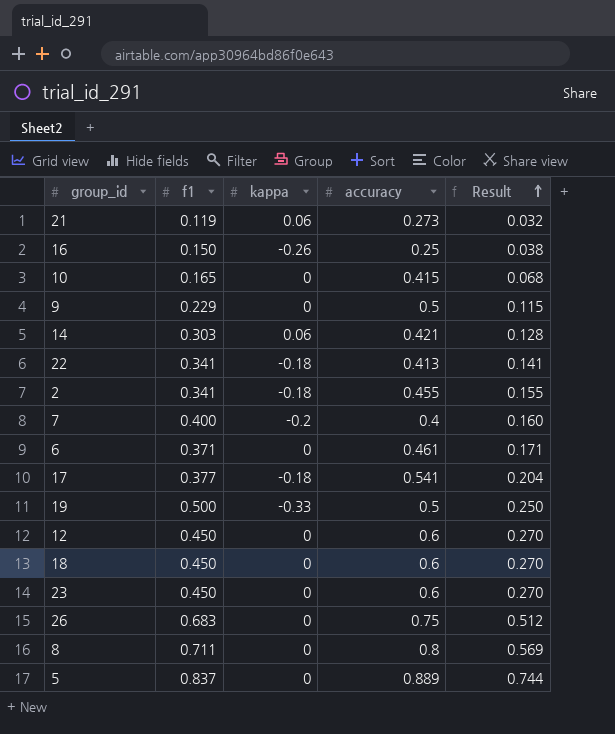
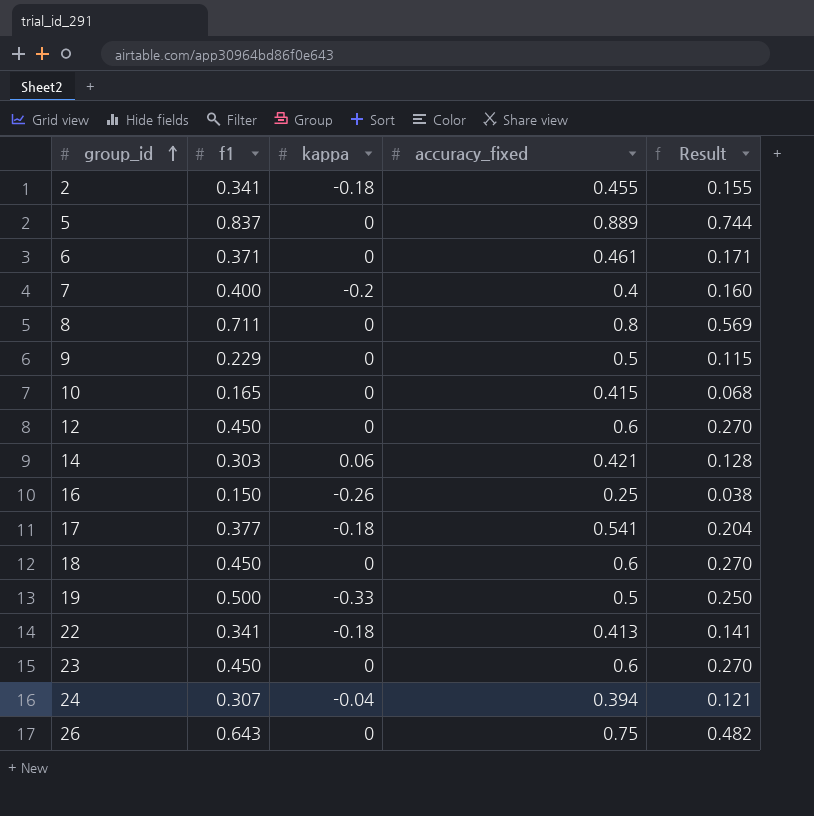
row order: Result ascending -> group_id ascending
column name: accuracy -> accuracy_fixed
row 21: 0.119 | 0.06 | 0.273 | 0.032 -> none
row 24: none -> 0.307 | -0.04 | 0.394 | 0.121
26 | f1: 0.683 -> 0.643
26 | Result: 0.512 -> 0.482

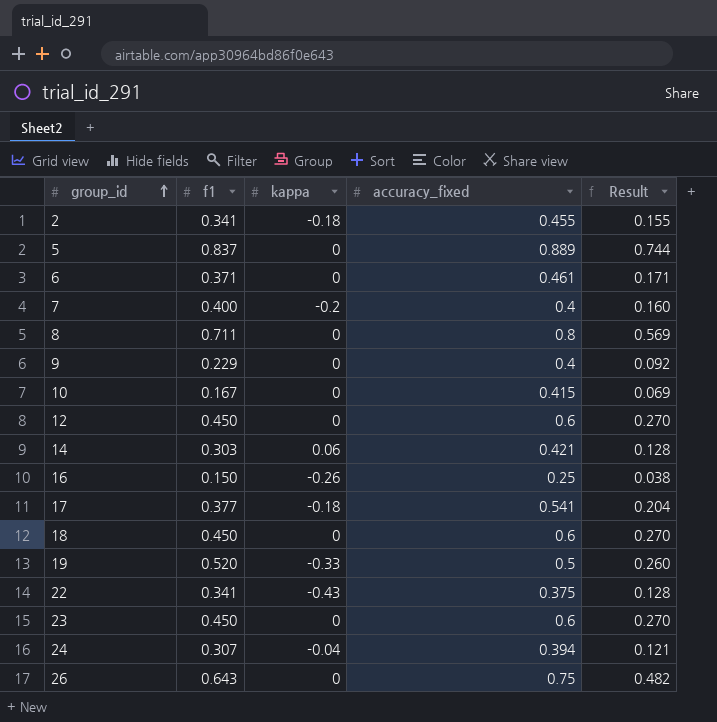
9 | accuracy_fixed: 0.5 -> 0.4
9 | Result: 0.115 -> 0.092
10 | f1: 0.165 -> 0.167
10 | Result: 0.068 -> 0.069
19 | f1: 0.500 -> 0.520
19 | Result: 0.250 -> 0.260
22 | kappa: -0.18 -> -0.43
22 | accuracy_fixed: 0.413 -> 0.375
22 | Result: 0.141 -> 0.128

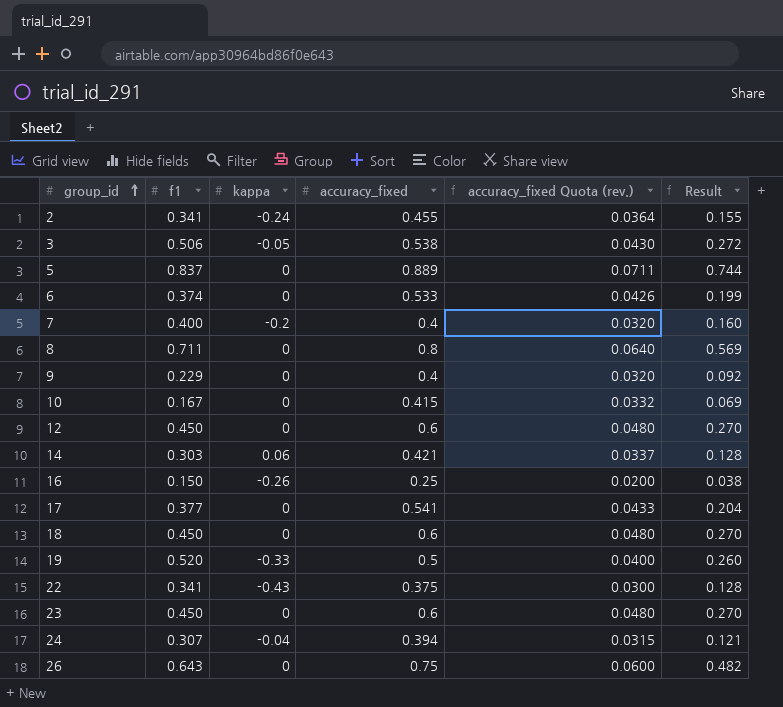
column accuracy_fixed Quota (rev.) | formula: none -> [accuracy_fixed] * 0.08
2 | kappa: -0.18 -> -0.24
row 3: none -> 0.506 | -0.05 | 0.538 | 0.0430 | 0.272
6 | f1: 0.371 -> 0.374
6 | accuracy_fixed: 0.461 -> 0.533
6 | Result: 0.171 -> 0.199
17 | kappa: -0.18 -> 0

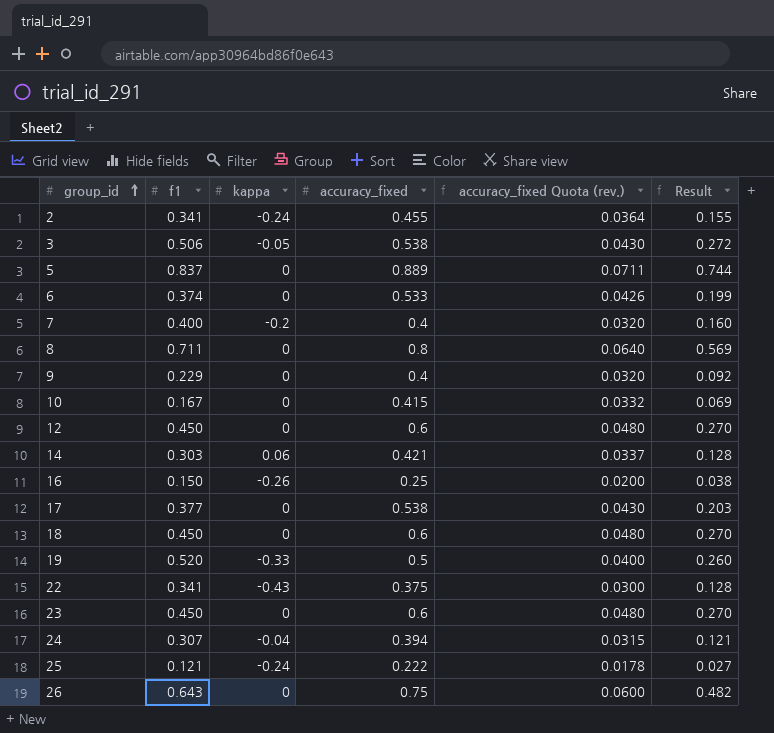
17 | accuracy_fixed: 0.541 -> 0.538
17 | accuracy_fixed Quota (rev.): 0.0433 -> 0.0430
17 | Result: 0.204 -> 0.203
row 25: none -> 0.121 | -0.24 | 0.222 | 0.0178 | 0.027

